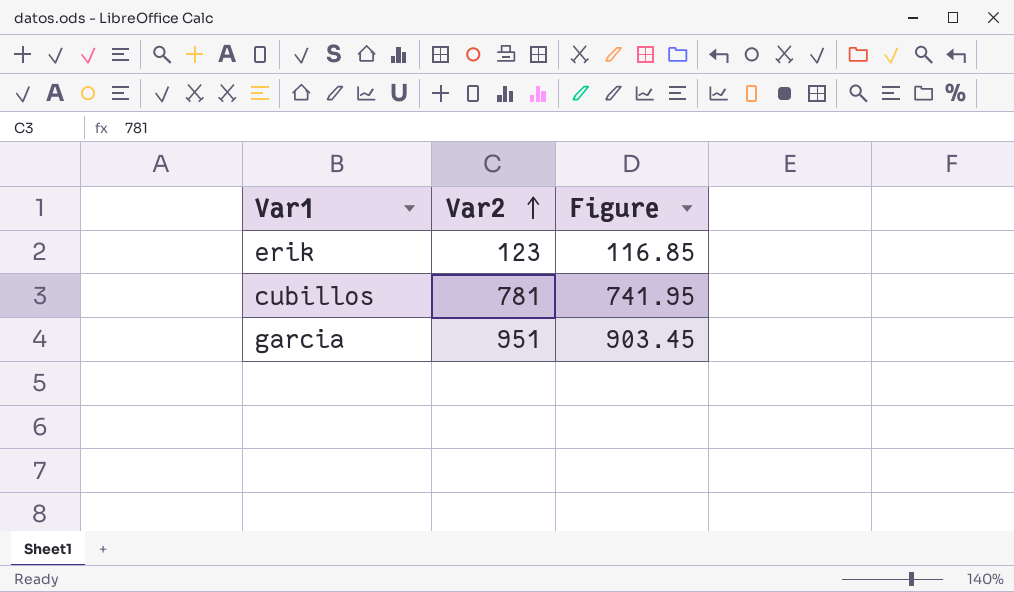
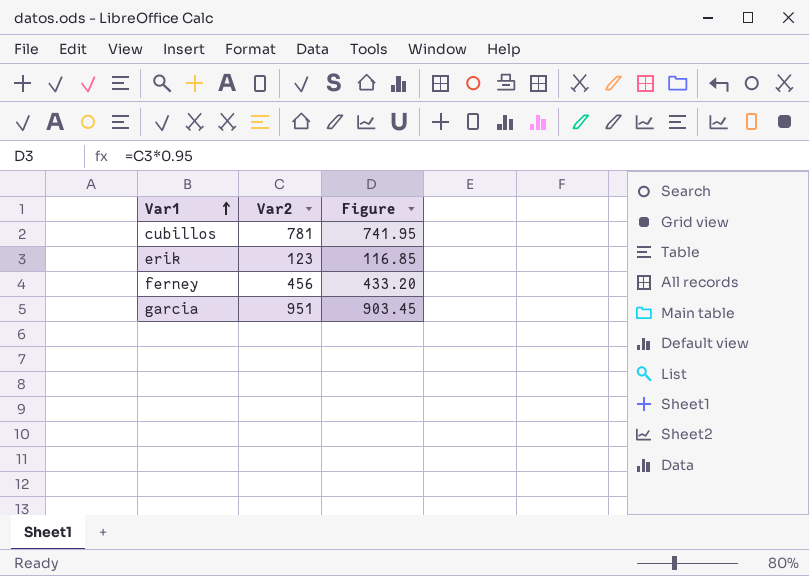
row order: Var2 ascending -> Var1 ascending
row ferney: none -> 456 | 433.20

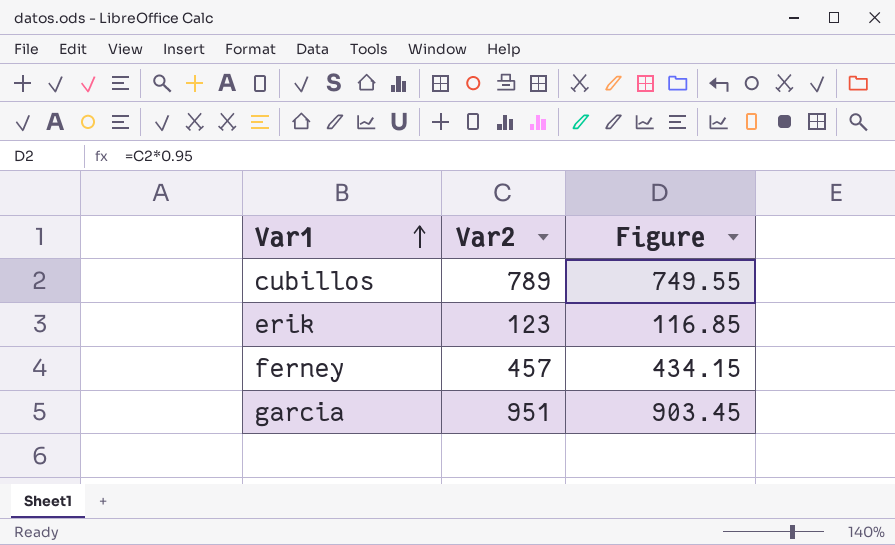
cubillos | Var2: 781 -> 789
cubillos | Figure: 741.95 -> 749.55
ferney | Var2: 456 -> 457
ferney | Figure: 433.20 -> 434.15

